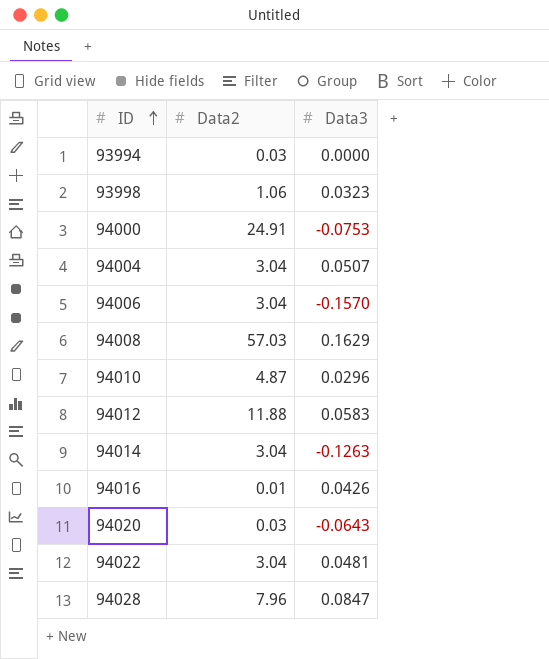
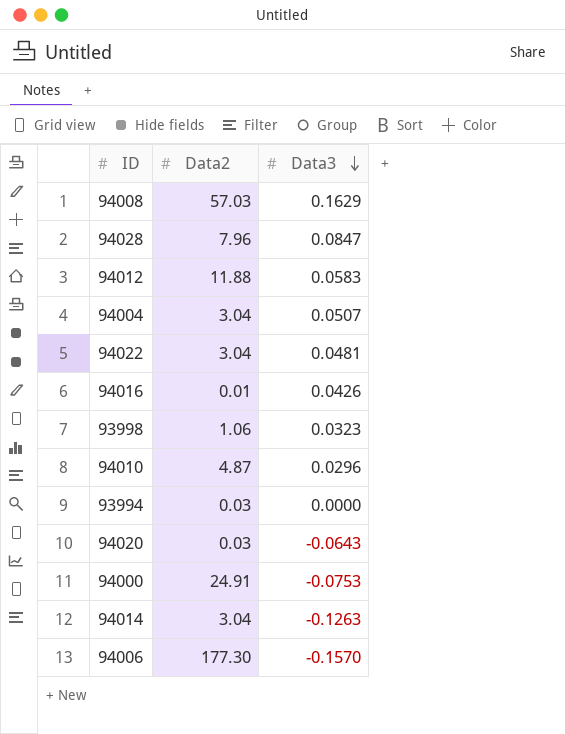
row order: ID ascending -> Data3 descending
94006 | Data2: 3.04 -> 177.30

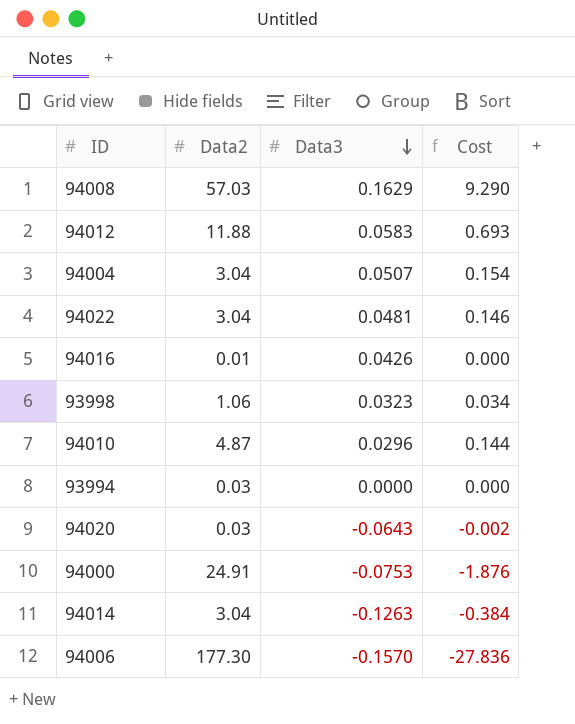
column Cost | formula: none -> [Data2] * [Data3]
row 94028: 7.96 | 0.0847 -> none

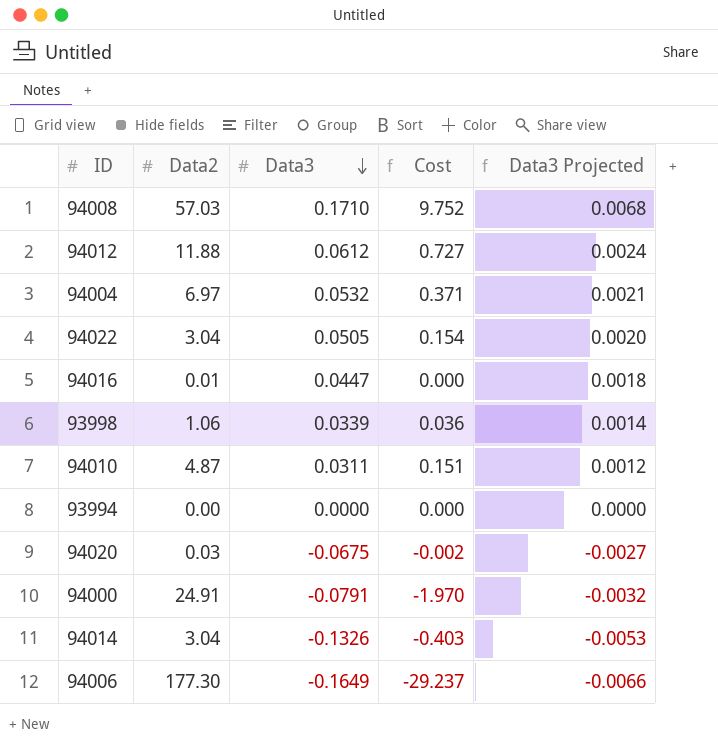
column Data3 Projected | formula: none -> [Data3] * 0.04
94008 | Data3: 0.1629 -> 0.1710
94008 | Cost: 9.290 -> 9.752
94012 | Data3: 0.0583 -> 0.0612
94012 | Cost: 0.693 -> 0.727
94004 | Data2: 3.04 -> 6.97
94004 | Data3: 0.0507 -> 0.0532
94004 | Cost: 0.154 -> 0.371
94022 | Data3: 0.0481 -> 0.0505
94022 | Cost: 0.146 -> 0.154
94016 | Data3: 0.0426 -> 0.0447
93998 | Data3: 0.0323 -> 0.0339
93998 | Cost: 0.034 -> 0.036
94010 | Data3: 0.0296 -> 0.0311
94010 | Cost: 0.144 -> 0.151
93994 | Data2: 0.03 -> 0.00
94020 | Data3: -0.0643 -> -0.0675
94000 | Data3: -0.0753 -> -0.0791
94000 | Cost: -1.876 -> -1.970
94014 | Data3: -0.1263 -> -0.1326
94014 | Cost: -0.384 -> -0.403
94006 | Data3: -0.1570 -> -0.1649
94006 | Cost: -27.836 -> -29.237

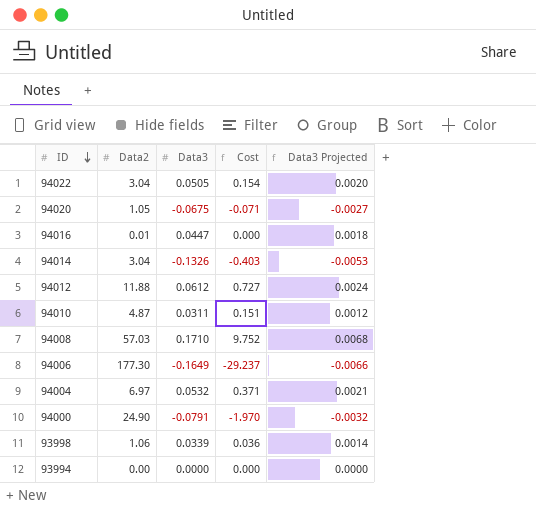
row order: Data3 descending -> ID descending
94020 | Data2: 0.03 -> 1.05
94020 | Cost: -0.002 -> -0.071
94000 | Data2: 24.91 -> 24.90

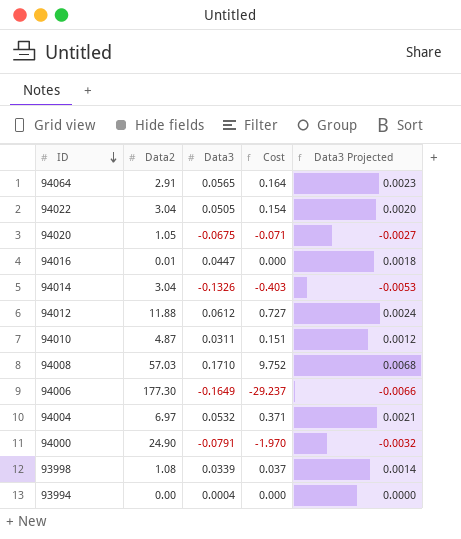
row 94064: none -> 2.91 | 0.0565 | 0.164 | 0.0023
93998 | Data2: 1.06 -> 1.08
93998 | Cost: 0.036 -> 0.037
93994 | Data3: 0.0000 -> 0.0004

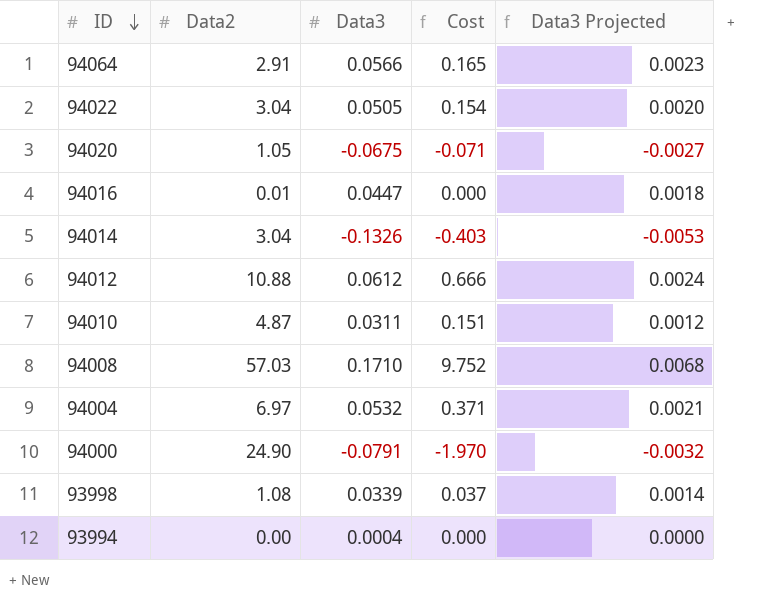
row 94006: 177.30 | -0.1649 | -29.237 | -0.0066 -> none
94064 | Data3: 0.0565 -> 0.0566
94064 | Cost: 0.164 -> 0.165
94012 | Data2: 11.88 -> 10.88
94012 | Cost: 0.727 -> 0.666

